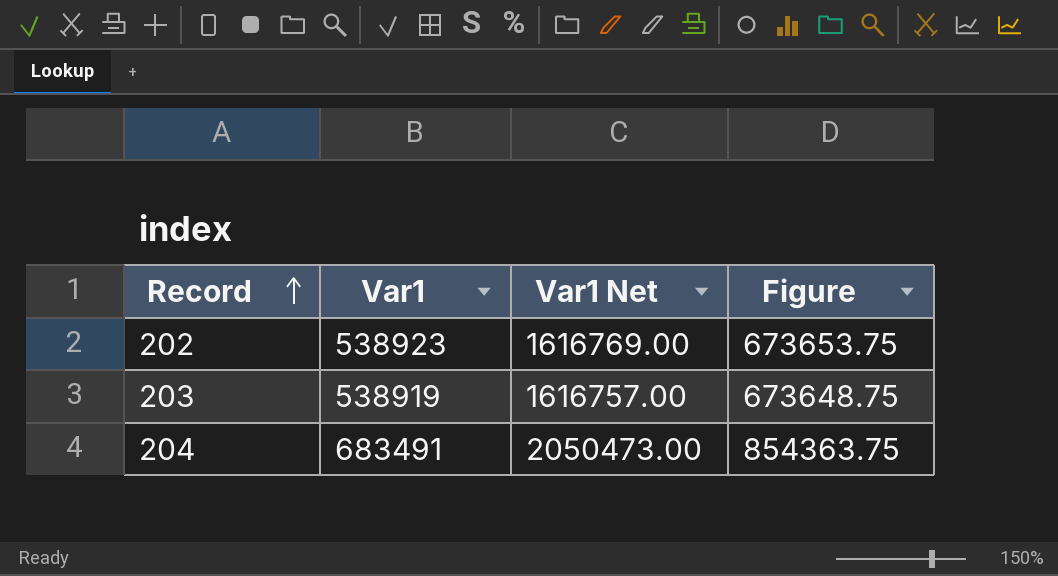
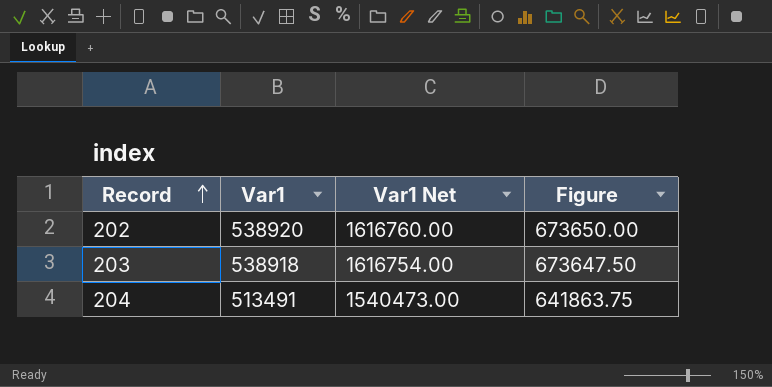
202 | Var1: 538923 -> 538920
202 | Var1 Net: 1616769.00 -> 1616760.00
202 | Figure: 673653.75 -> 673650.00
203 | Var1: 538919 -> 538918
203 | Var1 Net: 1616757.00 -> 1616754.00
203 | Figure: 673648.75 -> 673647.50
204 | Var1: 683491 -> 513491
204 | Var1 Net: 2050473.00 -> 1540473.00
204 | Figure: 854363.75 -> 641863.75

